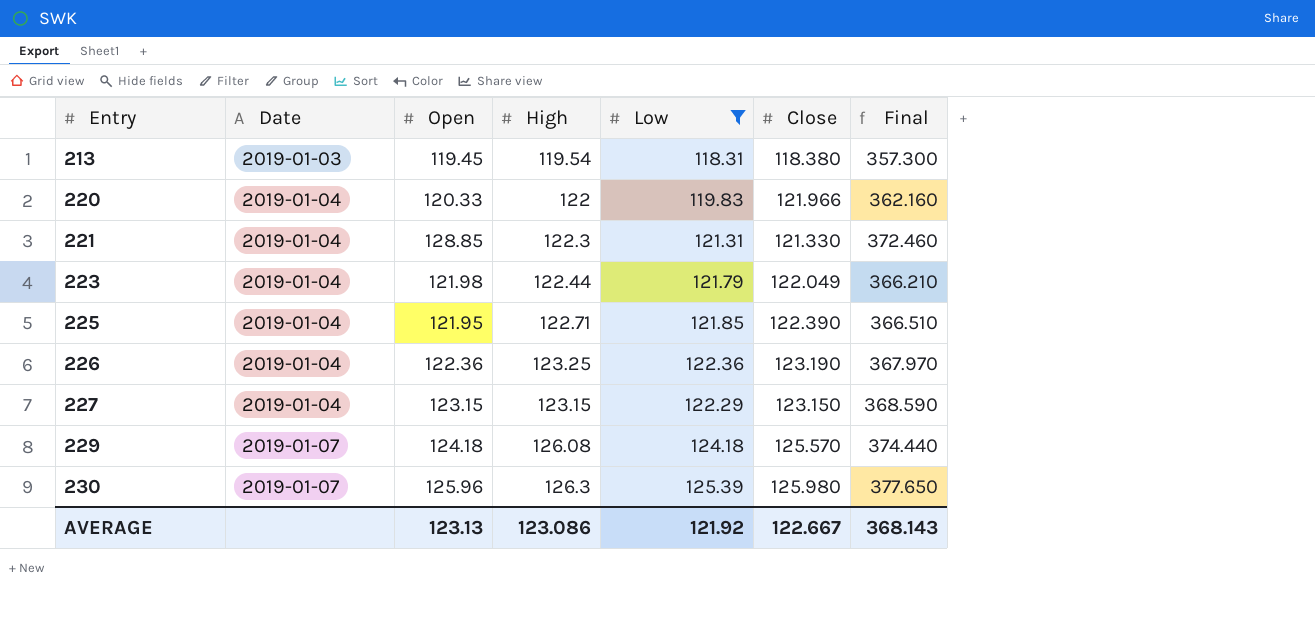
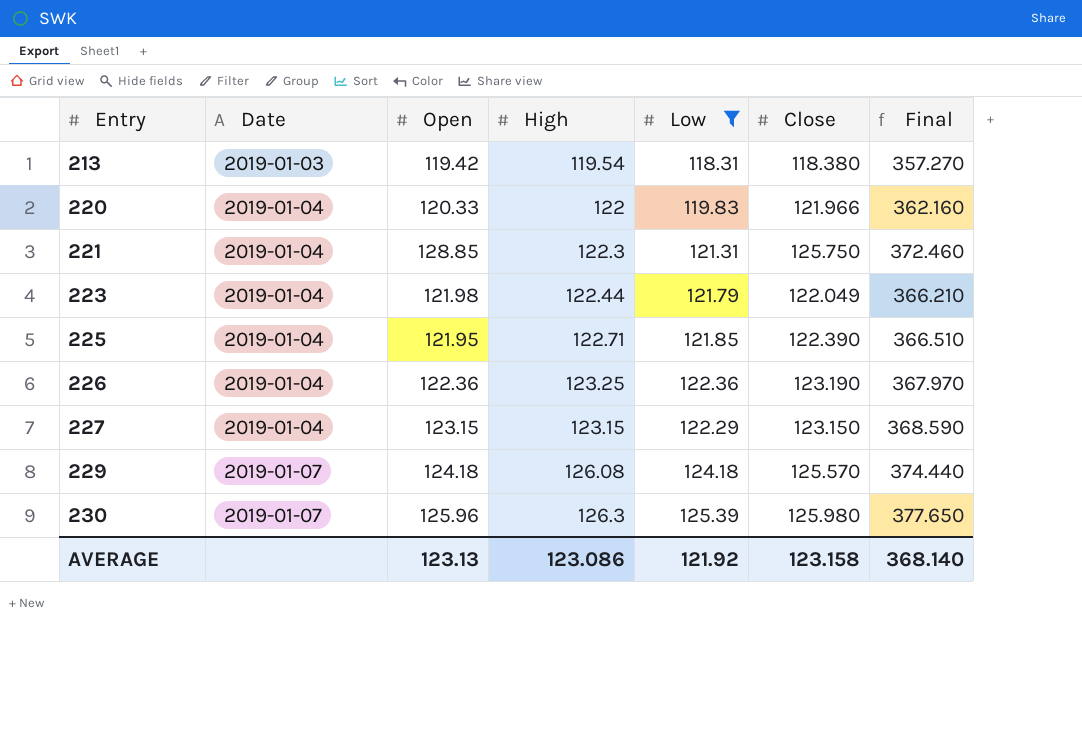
213 | Open: 119.45 -> 119.42
213 | Final: 357.300 -> 357.270
221 | Close: 121.330 -> 125.750
AVERAGE | Close: 122.667 -> 123.158
AVERAGE | Final: 368.143 -> 368.140

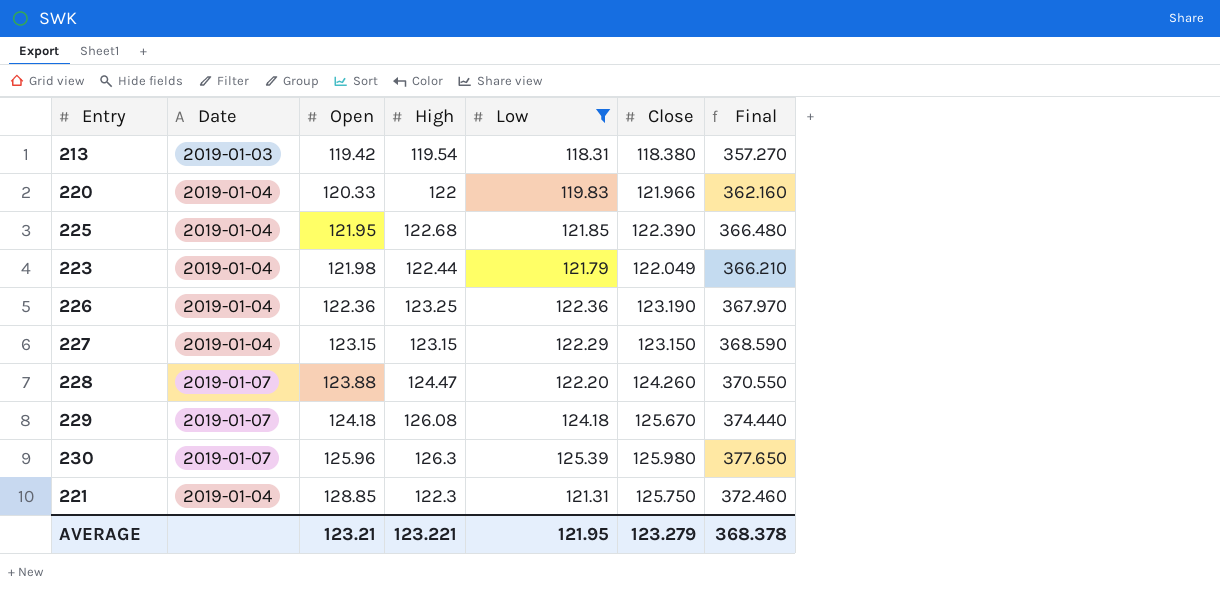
row order: Entry ascending -> Open ascending
225 | High: 122.71 -> 122.68
225 | Final: 366.510 -> 366.480
row 228: none -> 2019-01-07 | 123.88 | 124.47 | 122.20 | 124.260 | 370.550
229 | Close: 125.570 -> 125.670
AVERAGE | Open: 123.13 -> 123.21
AVERAGE | High: 123.086 -> 123.221
AVERAGE | Low: 121.92 -> 121.95
AVERAGE | Close: 123.158 -> 123.279
AVERAGE | Final: 368.140 -> 368.378

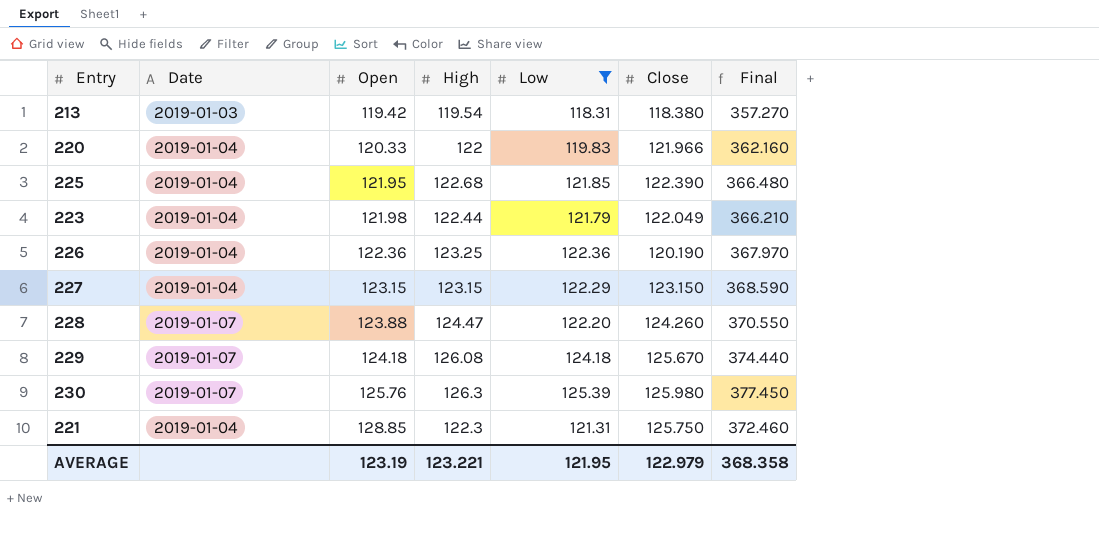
226 | Close: 123.190 -> 120.190
230 | Open: 125.96 -> 125.76
230 | Final: 377.650 -> 377.450
AVERAGE | Open: 123.21 -> 123.19
AVERAGE | Close: 123.279 -> 122.979
AVERAGE | Final: 368.378 -> 368.358

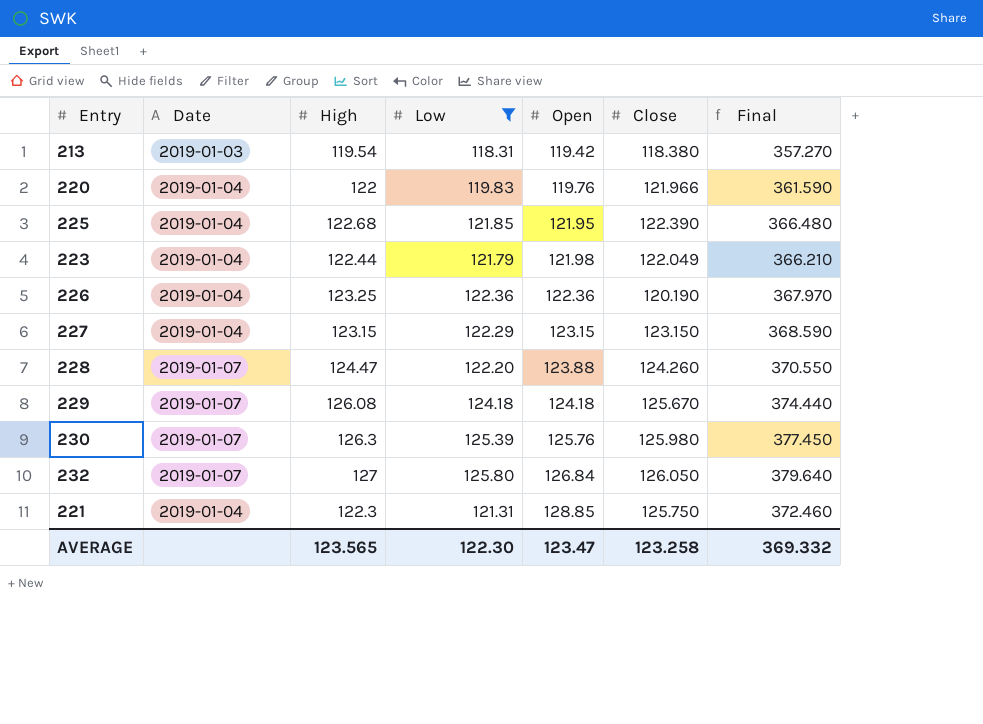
column Open | position: 3 -> 5
220 | Open: 120.33 -> 119.76
220 | Final: 362.160 -> 361.590
row 232: none -> 2019-01-07 | 127 | 125.80 | 126.84 | 126.050 | 379.640
AVERAGE | High: 123.221 -> 123.565
AVERAGE | Low: 121.95 -> 122.30
AVERAGE | Open: 123.19 -> 123.47
AVERAGE | Close: 122.979 -> 123.258
AVERAGE | Final: 368.358 -> 369.332

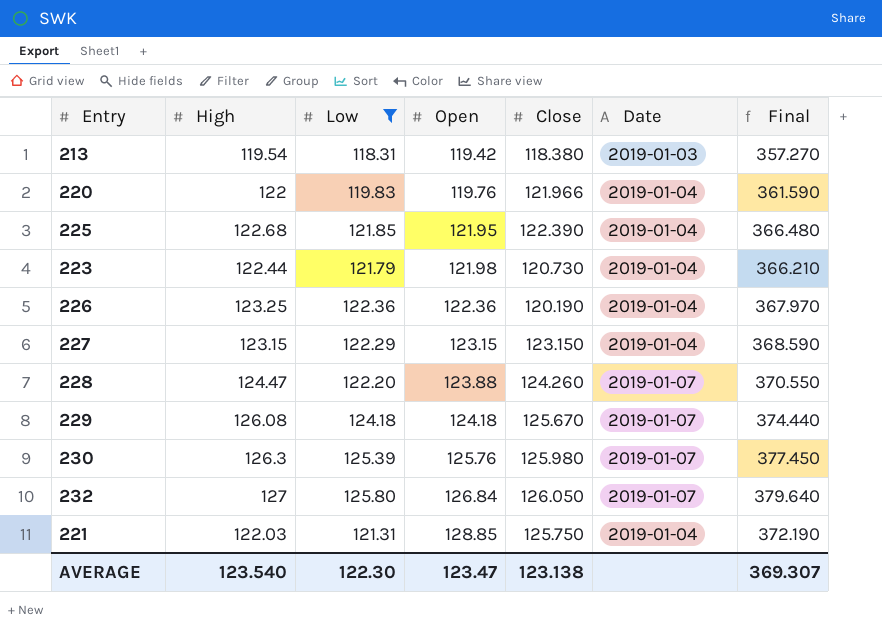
column Date | position: 2 -> 6
223 | Close: 122.049 -> 120.730
221 | High: 122.3 -> 122.03
221 | Final: 372.460 -> 372.190
AVERAGE | High: 123.565 -> 123.540
AVERAGE | Close: 123.258 -> 123.138
AVERAGE | Final: 369.332 -> 369.307

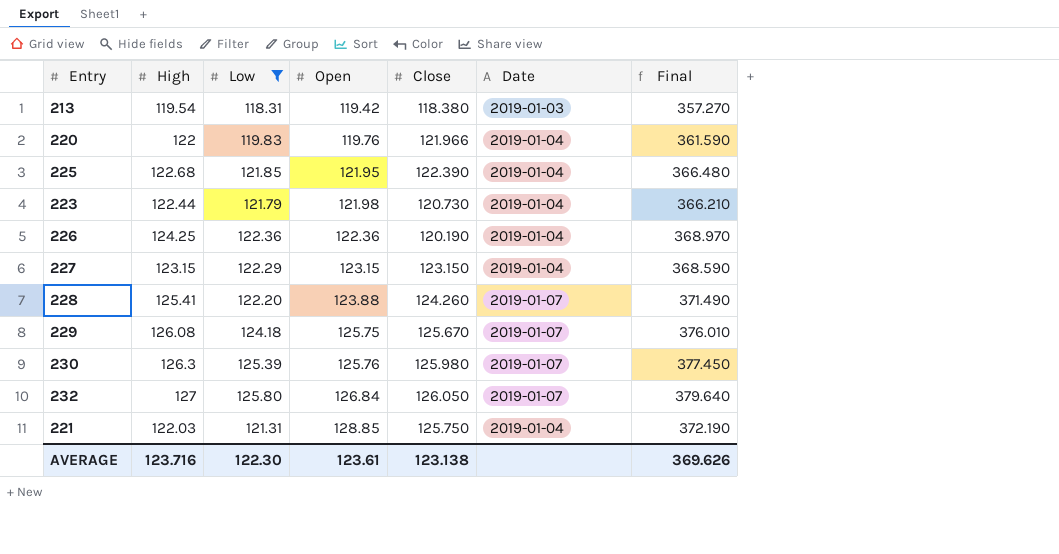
226 | High: 123.25 -> 124.25
226 | Final: 367.970 -> 368.970
228 | High: 124.47 -> 125.41
228 | Final: 370.550 -> 371.490
229 | Open: 124.18 -> 125.75
229 | Final: 374.440 -> 376.010
AVERAGE | High: 123.540 -> 123.716
AVERAGE | Open: 123.47 -> 123.61
AVERAGE | Final: 369.307 -> 369.626

